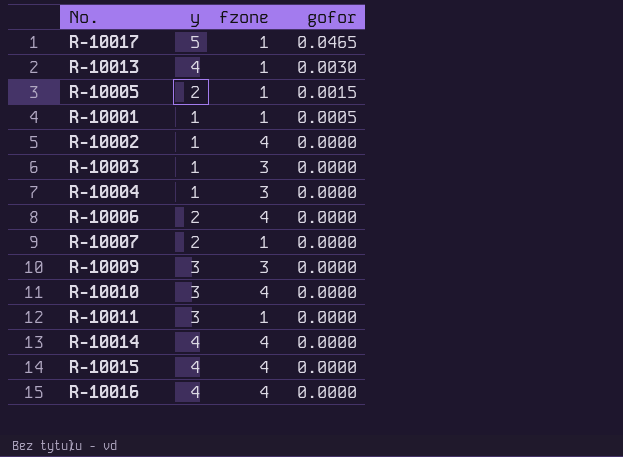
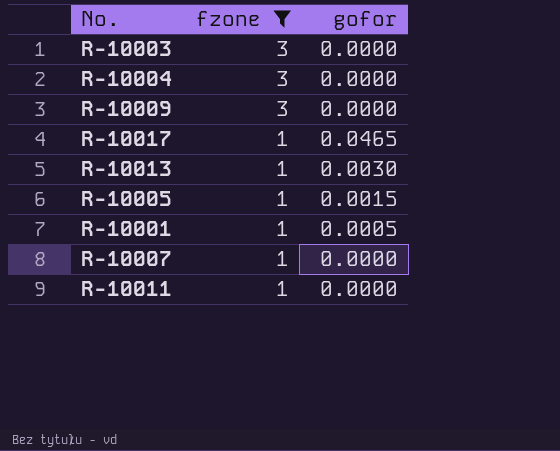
filter: none -> fzone != 4
row order: gofor descending -> fzone descending
column y | position: 2 -> none

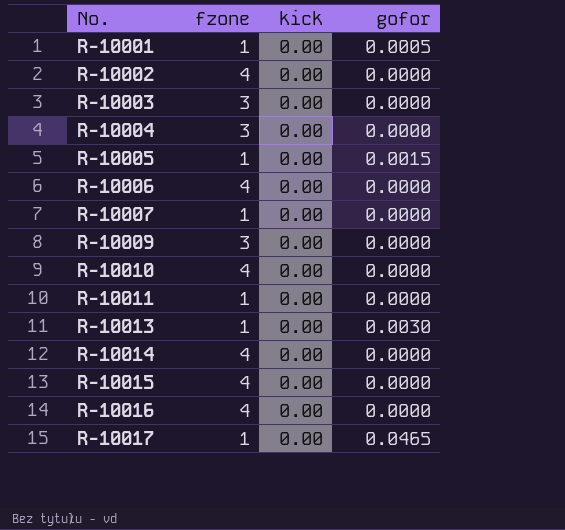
filter: fzone != 4 -> none
row order: fzone descending -> No. ascending
column kick | position: none -> 3

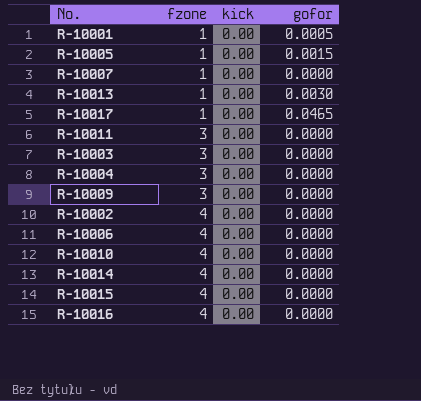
row order: No. ascending -> fzone ascending
R-10011 | fzone: 1 -> 3

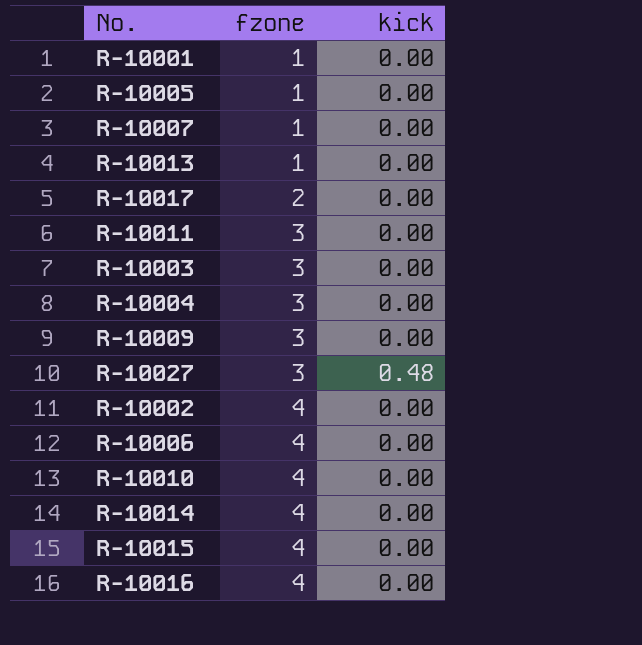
column gofor | position: 4 -> none
R-10017 | fzone: 1 -> 2
row R-10027: none -> 3 | 0.48

